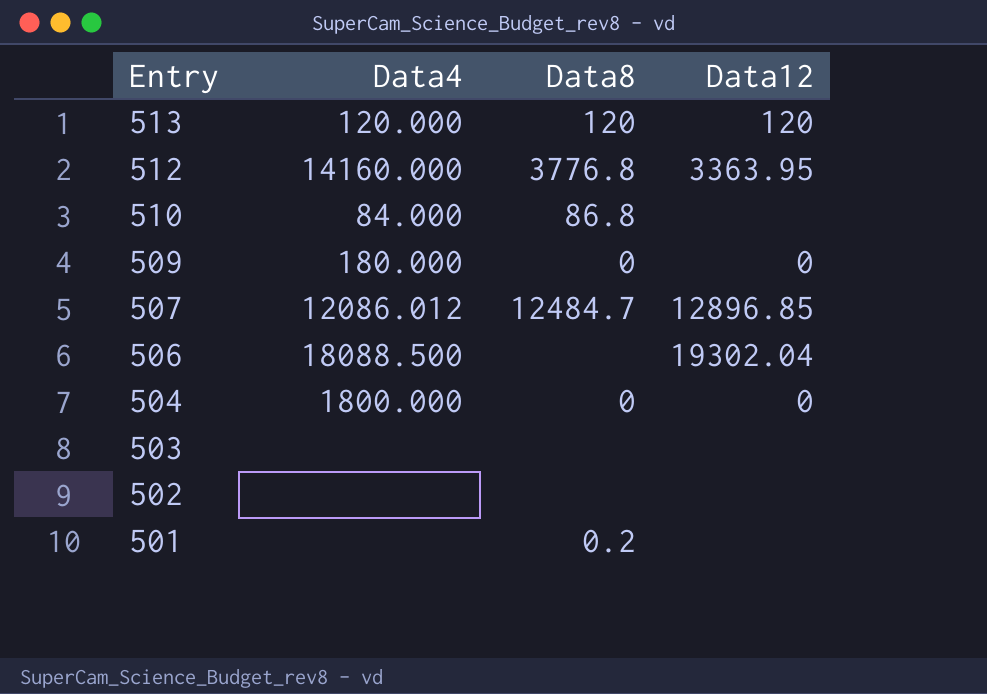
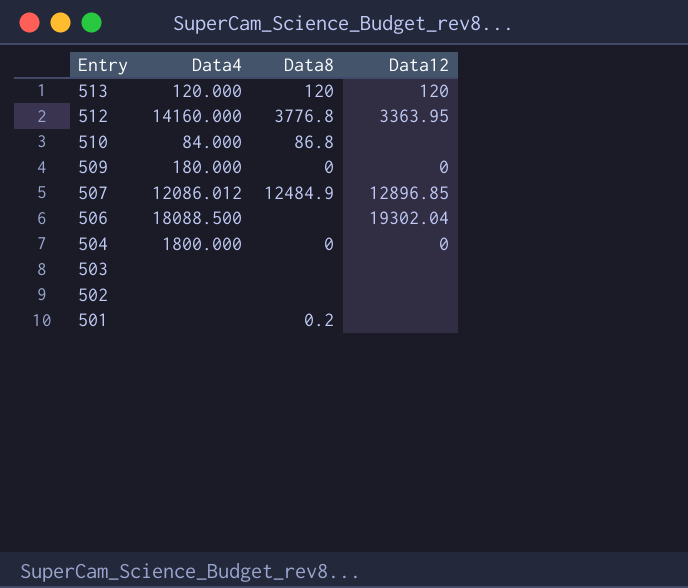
507 | Data8: 12484.7 -> 12484.9

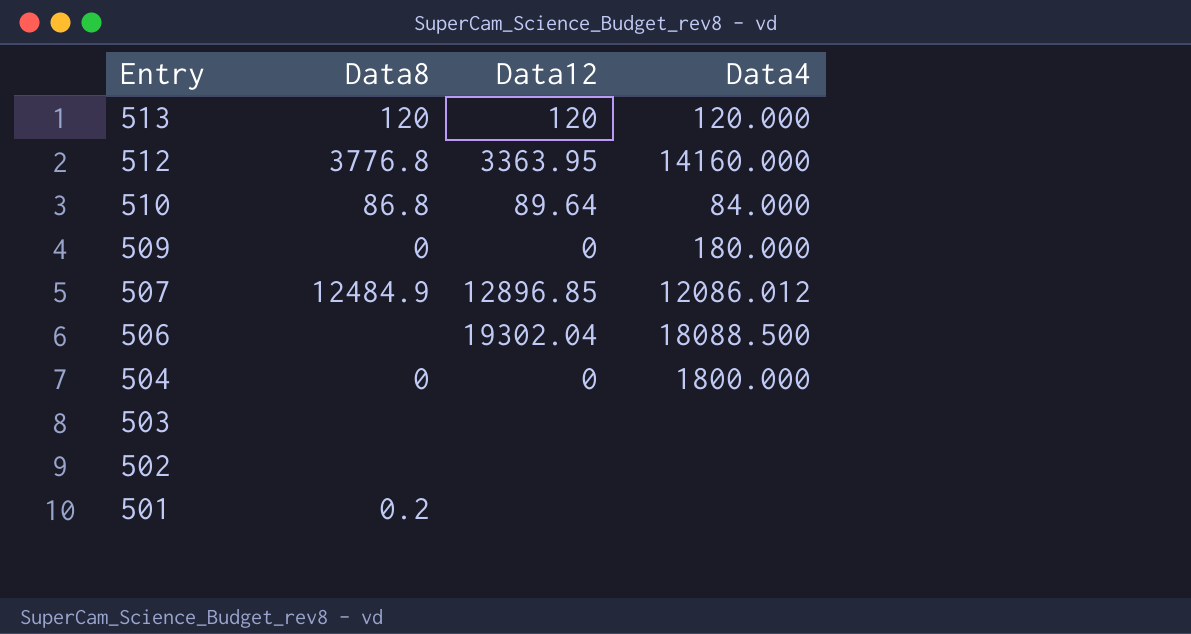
column Data4 | position: 2 -> 4
510 | Data12: none -> 89.64

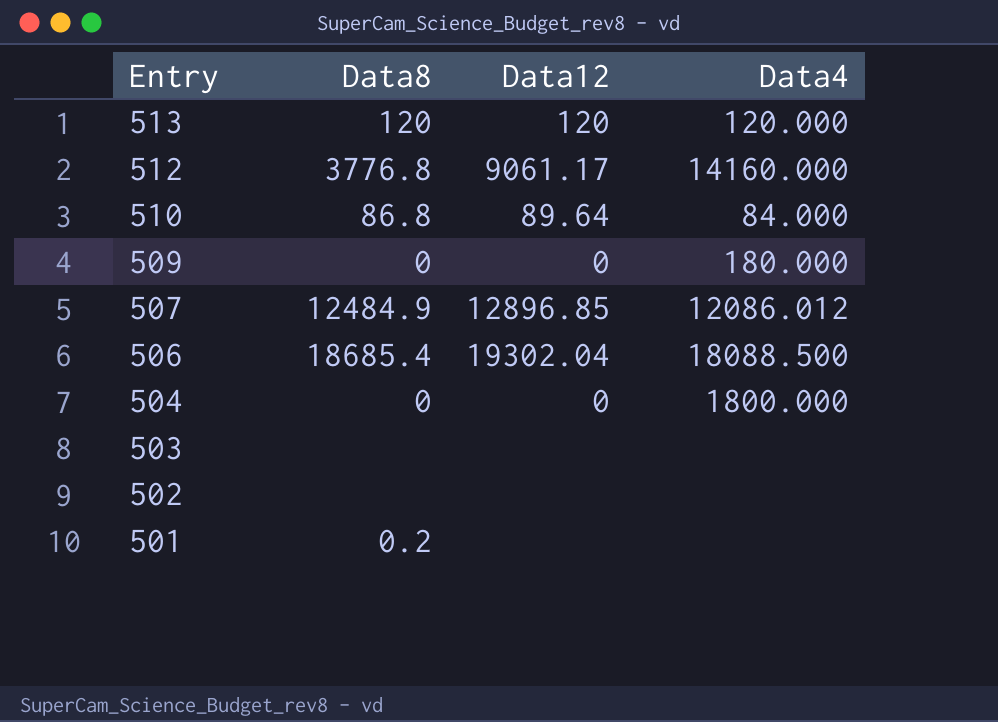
512 | Data12: 3363.95 -> 9061.17
506 | Data8: none -> 18685.4

